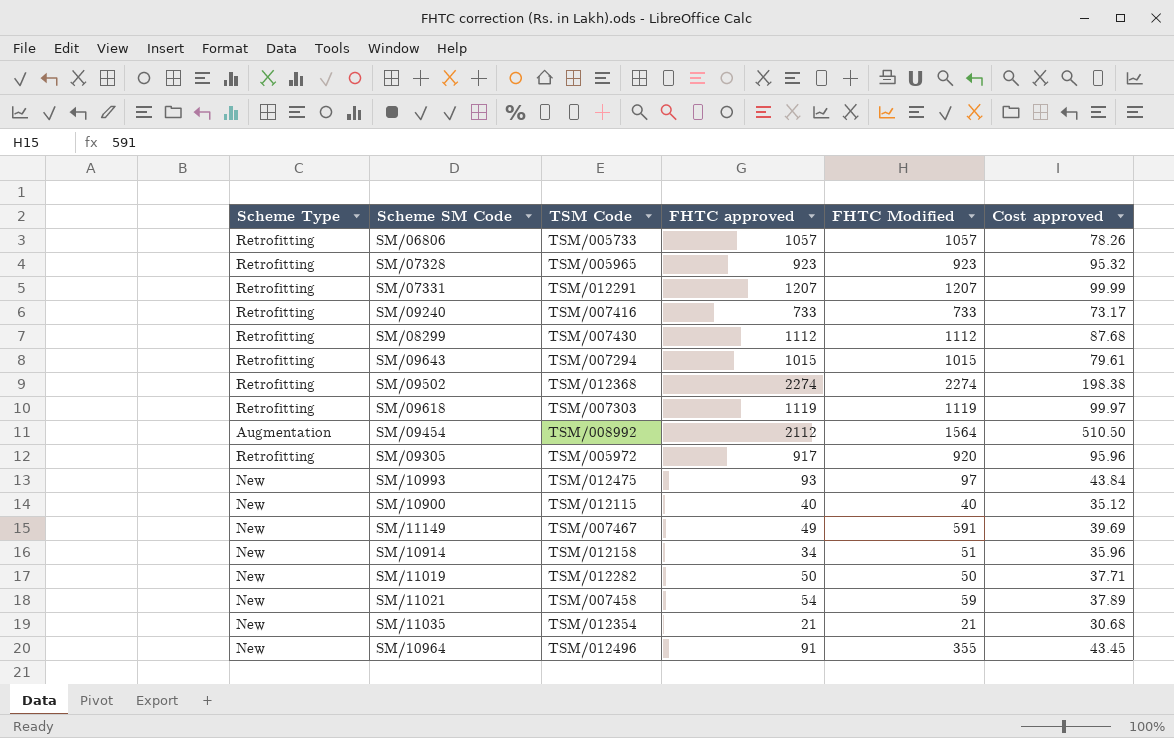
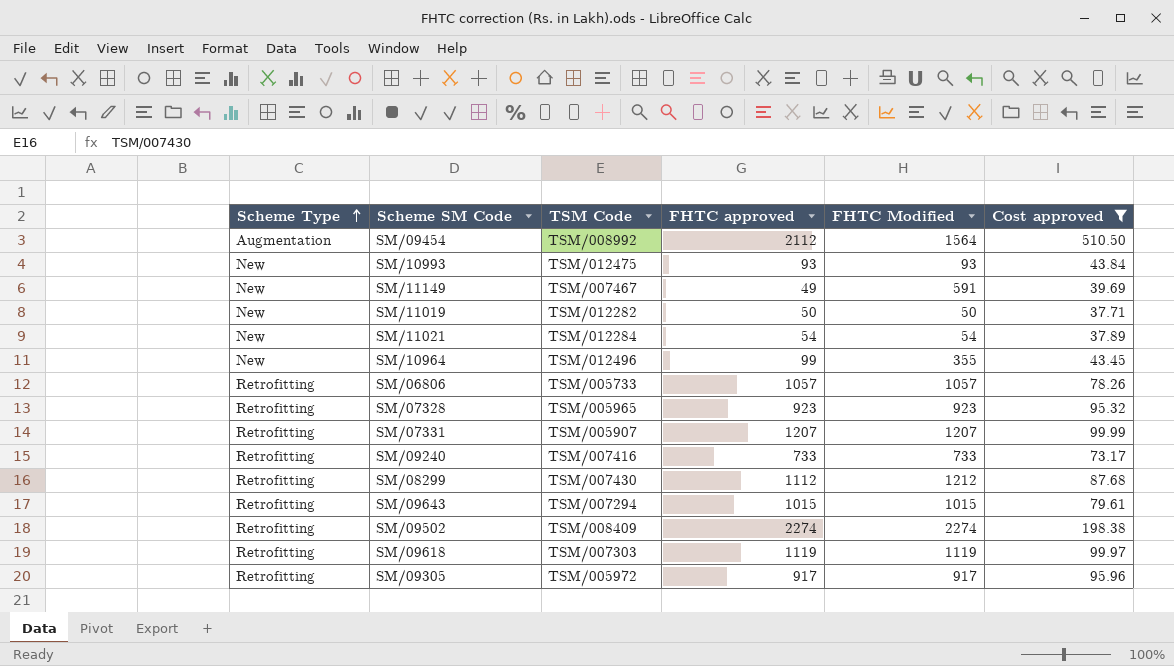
filter: none -> Cost approved >= 37.71
row order: none -> Scheme Type ascending
SM/10993 | FHTC Modified: 97 -> 93
SM/11021 | TSM Code: TSM/007458 -> TSM/012284
SM/11021 | FHTC Modified: 59 -> 54
SM/10964 | FHTC approved: 91 -> 99
SM/07331 | TSM Code: TSM/012291 -> TSM/005907
SM/08299 | FHTC Modified: 1112 -> 1212
SM/09502 | TSM Code: TSM/012368 -> TSM/008409
SM/09305 | FHTC Modified: 920 -> 917

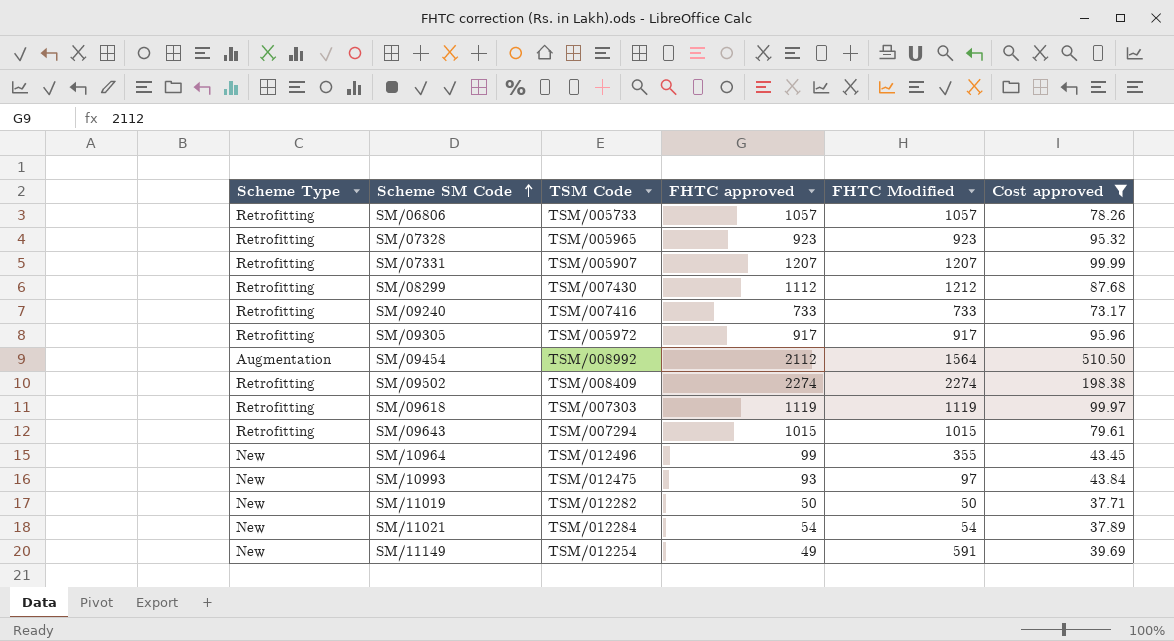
row order: Scheme Type ascending -> Scheme SM Code ascending
SM/10993 | FHTC Modified: 93 -> 97
SM/11149 | TSM Code: TSM/007467 -> TSM/012254

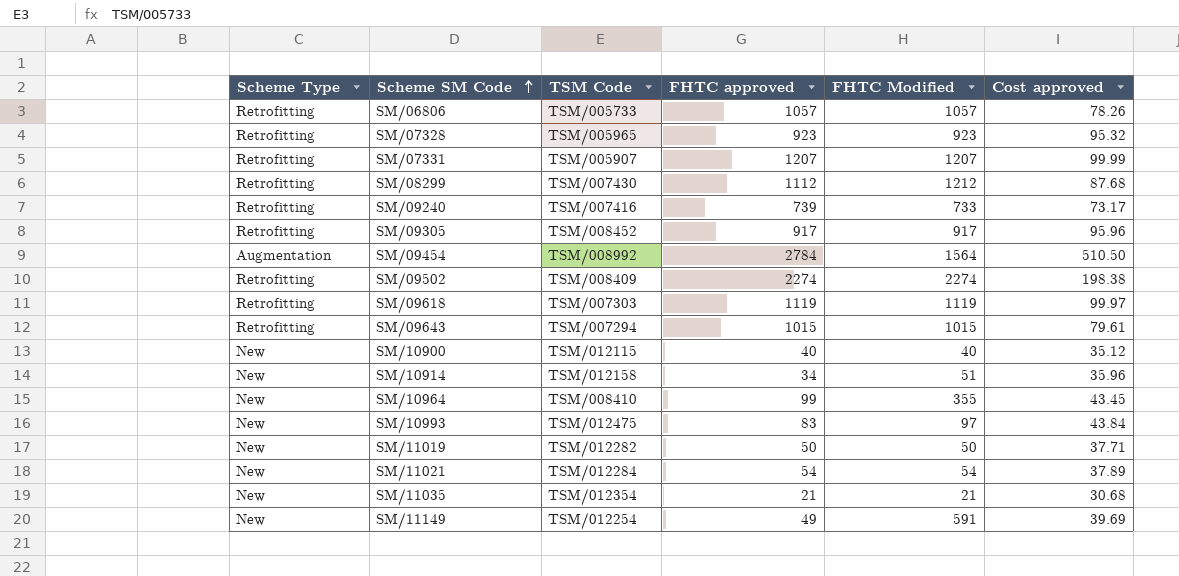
filter: Cost approved >= 37.71 -> none
SM/09240 | FHTC approved: 733 -> 739
SM/09305 | TSM Code: TSM/005972 -> TSM/008452
SM/09454 | FHTC approved: 2112 -> 2784
SM/10964 | TSM Code: TSM/012496 -> TSM/008410
SM/10993 | FHTC approved: 93 -> 83

